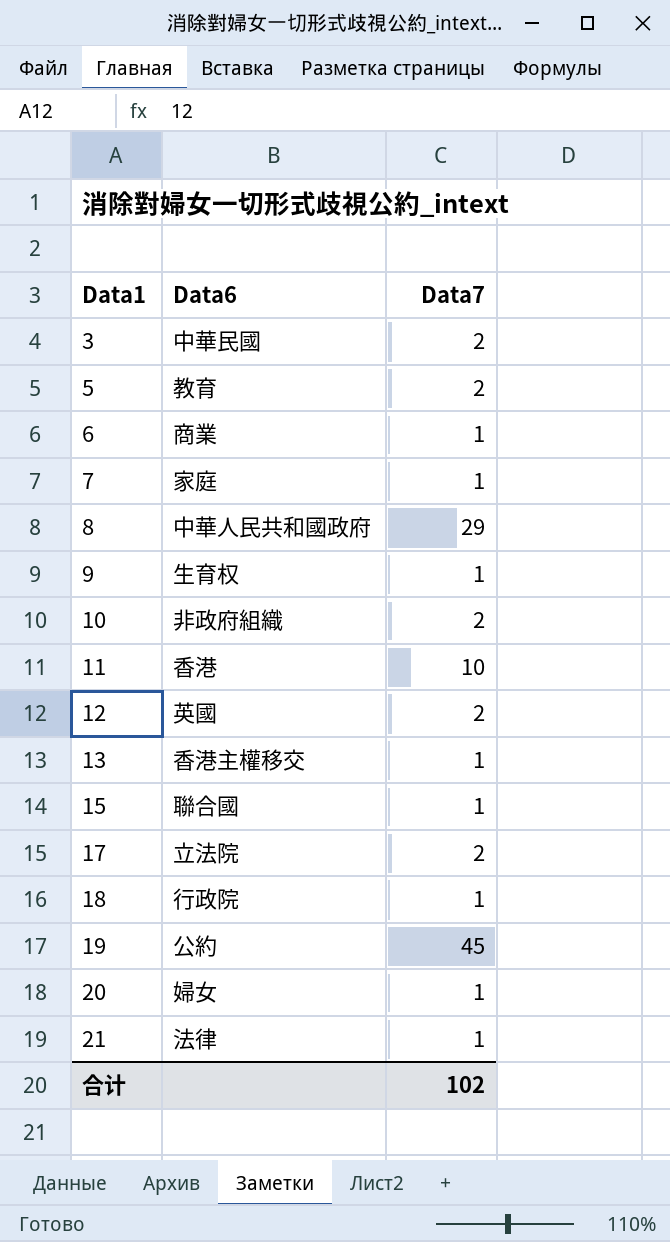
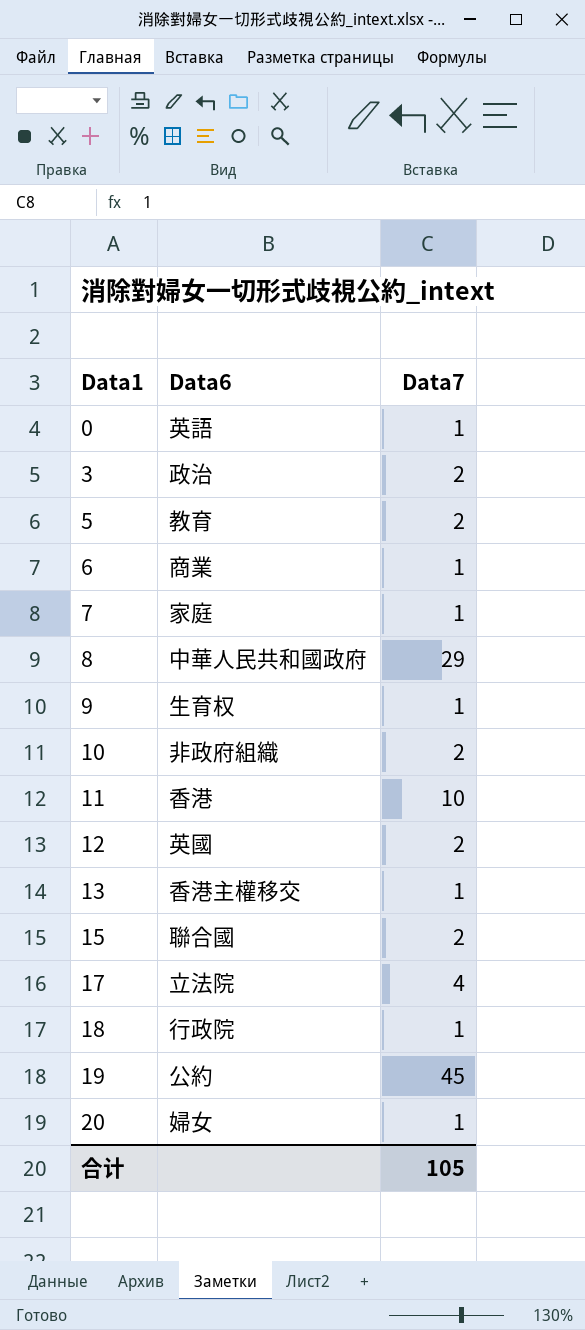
row 21: 法律 | 1 -> none
row 0: none -> 英語 | 1
3 | Data6: 中華民國 -> 政治
15 | Data7: 1 -> 2
17 | Data7: 2 -> 4
合计 | Data7: 102 -> 105

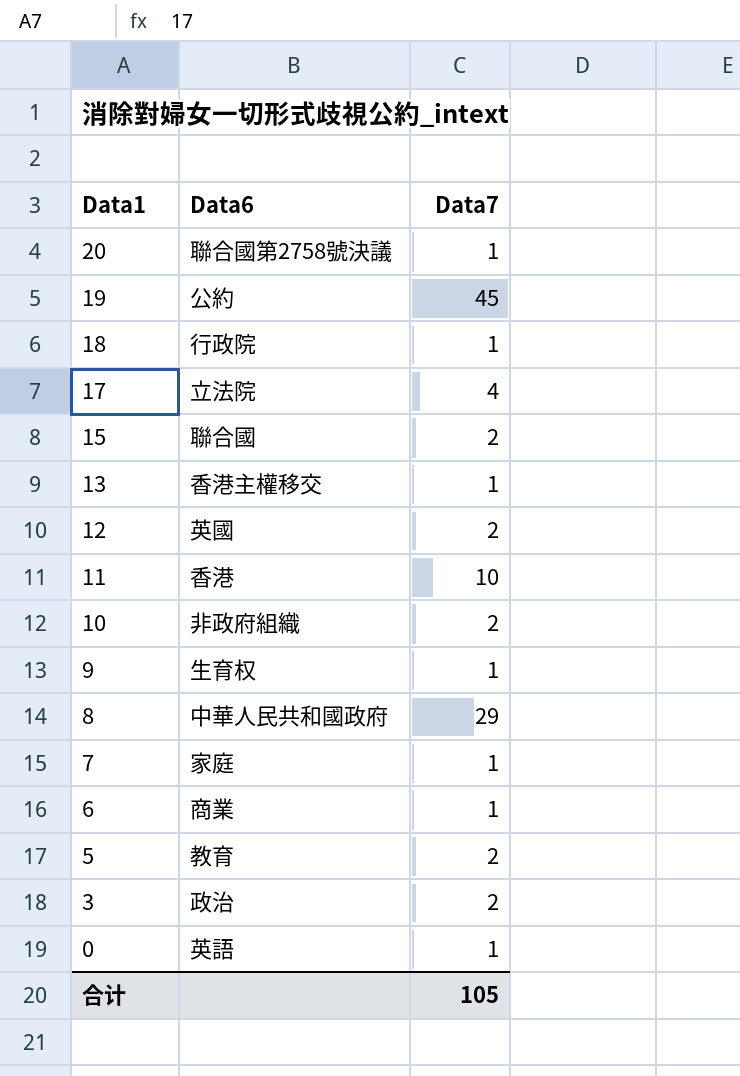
row order: Data1 ascending -> Data1 descending
20 | Data6: 婦女 -> 聯合國第2758號決議

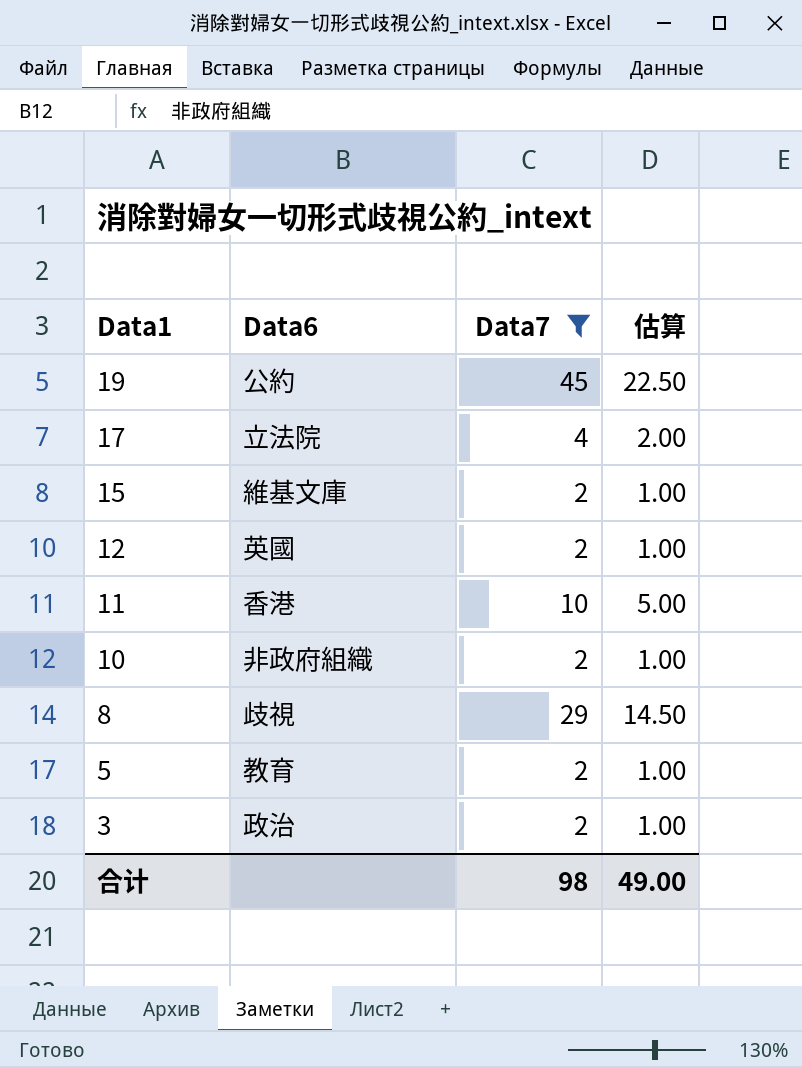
filter: none -> Data7 != 1
column 估算 | formula: none -> [Data7] * 0.5
15 | Data6: 聯合國 -> 維基文庫
8 | Data6: 中華人民共和國政府 -> 歧視
合计 | Data7: 105 -> 98

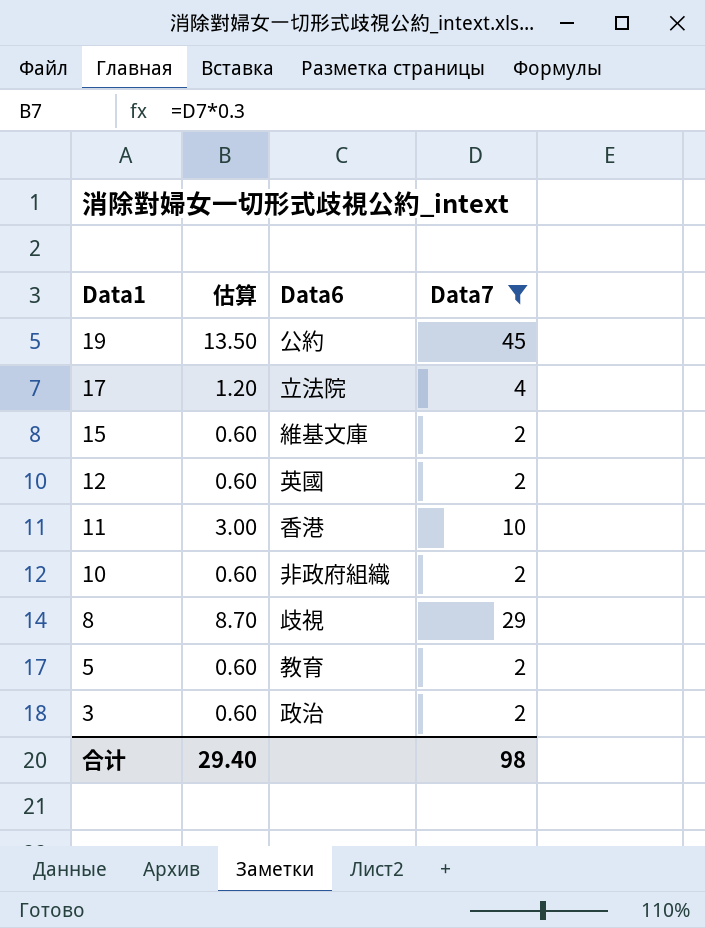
column 估算 | formula: [Data7] * 0.5 -> [Data7] * 0.3
column 估算 | position: 4 -> 2
合计 | 估算: 49.00 -> 29.40

